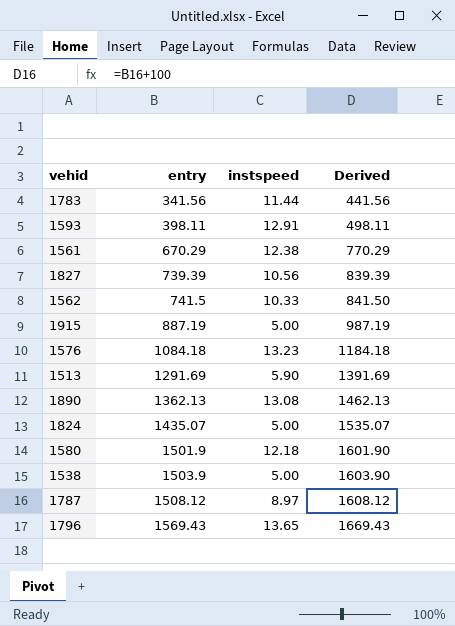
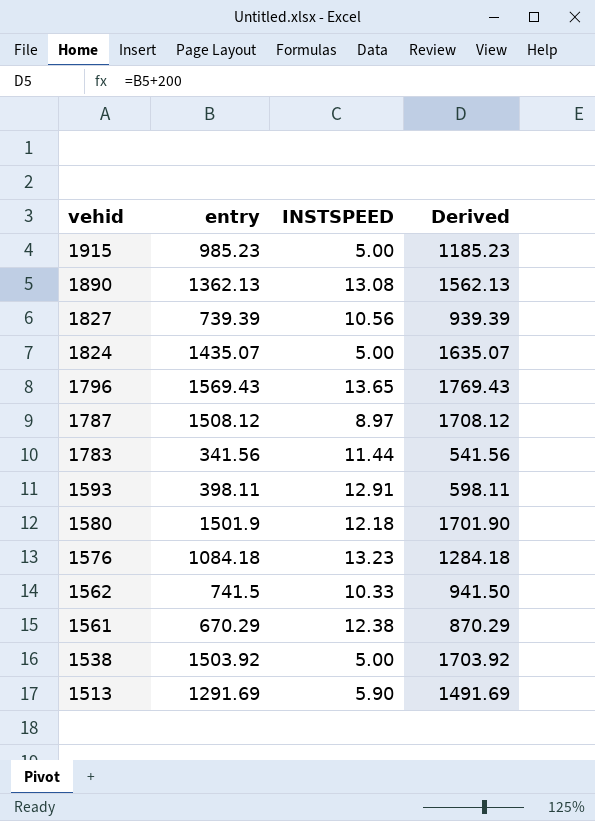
row order: entry ascending -> vehid descending
column name: instspeed -> INSTSPEED
column Derived | formula: [entry] + 100 -> [entry] + 200
1915 | entry: 887.19 -> 985.23
1538 | entry: 1503.9 -> 1503.92

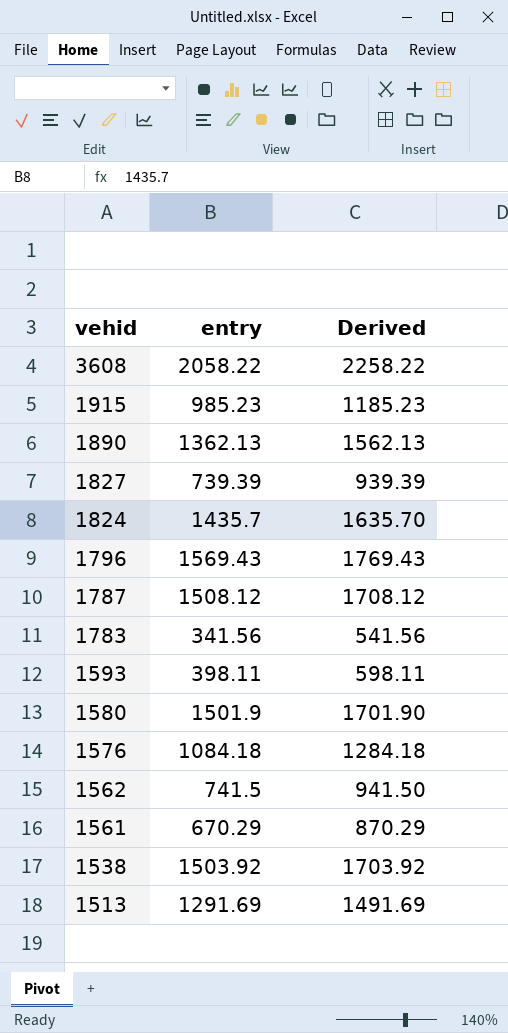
column INSTSPEED | position: 3 -> none
row 3608: none -> 2058.22 | 2258.22
1824 | entry: 1435.07 -> 1435.7
1824 | Derived: 1635.07 -> 1635.70

